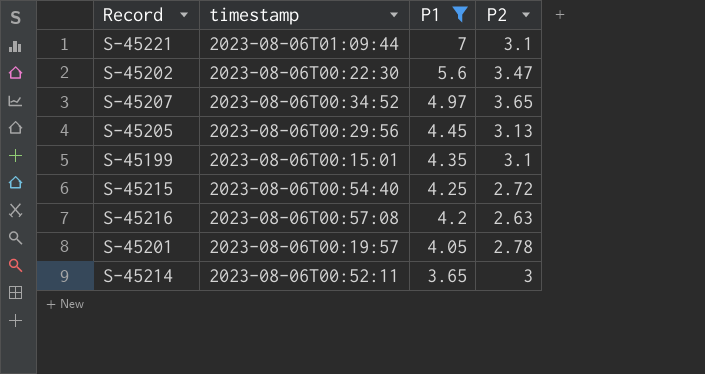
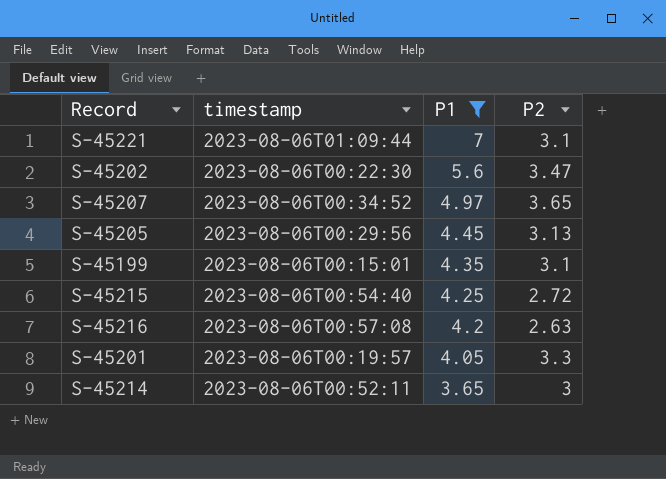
S-45201 | P2: 2.78 -> 3.3

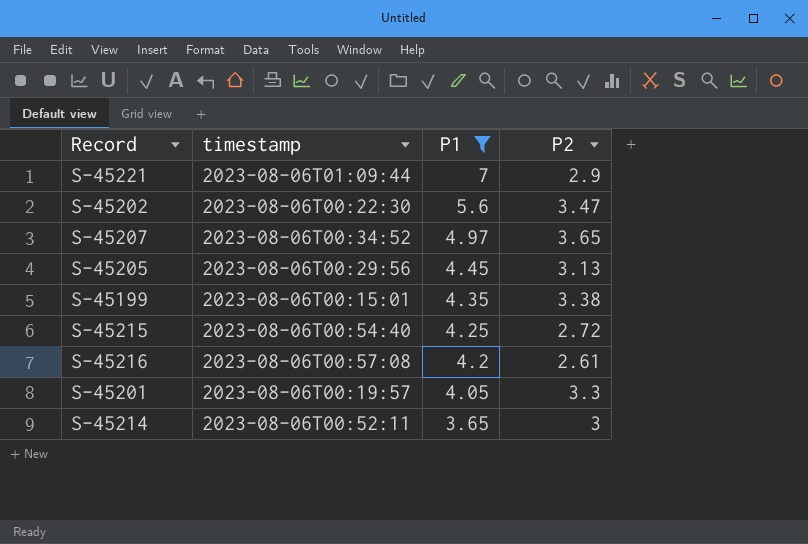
S-45221 | P2: 3.1 -> 2.9
S-45199 | P2: 3.1 -> 3.38
S-45216 | P2: 2.63 -> 2.61

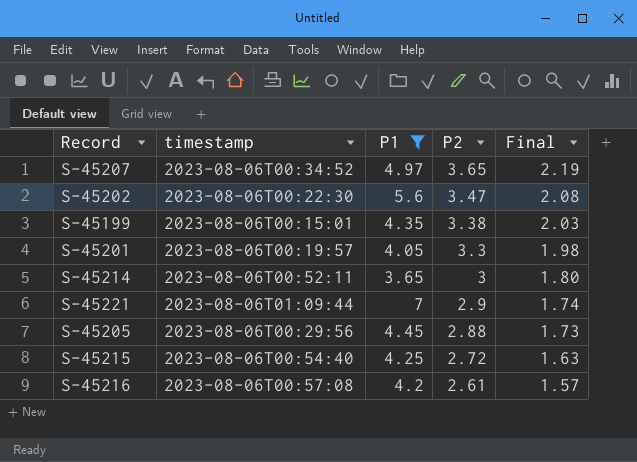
row order: P1 descending -> P2 descending
column Final | formula: none -> [P2] * 0.6
S-45205 | P2: 3.13 -> 2.88

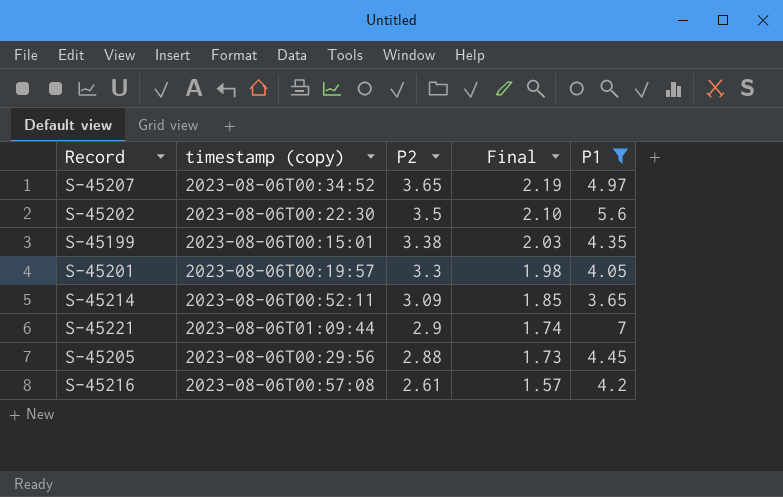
column name: timestamp -> timestamp (copy)
column P1 | position: 3 -> 5
row S-45215: 2023-08-06T00:54:40 | 4.25 | 2.72 | 1.63 -> none
S-45202 | P2: 3.47 -> 3.5
S-45202 | Final: 2.08 -> 2.10
S-45214 | P2: 3 -> 3.09
S-45214 | Final: 1.80 -> 1.85

